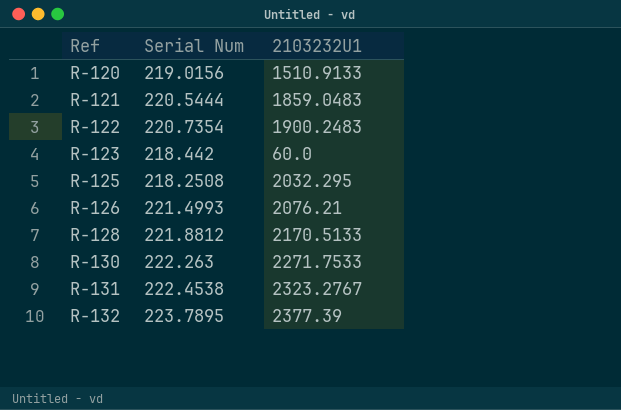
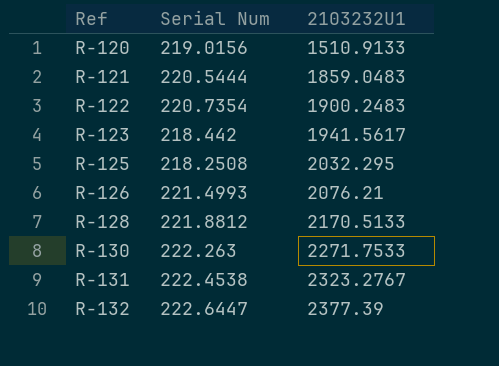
R-123 | 2103232U1: 60.0 -> 1941.5617
R-132 | Serial Num: 223.7895 -> 222.6447

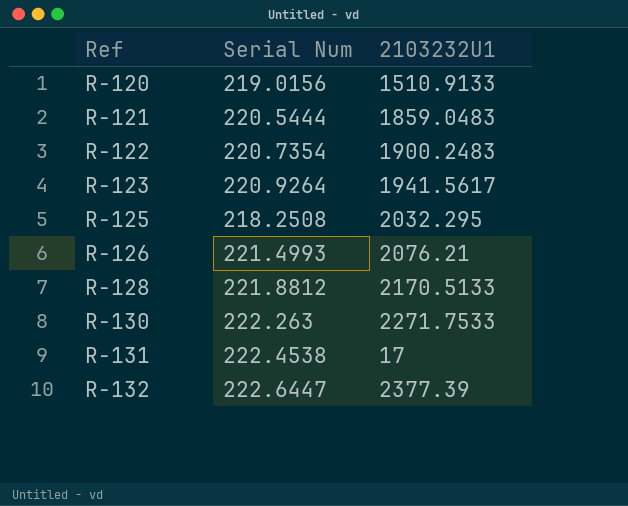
R-123 | Serial Num: 218.442 -> 220.9264
R-131 | 2103232U1: 2323.2767 -> 17

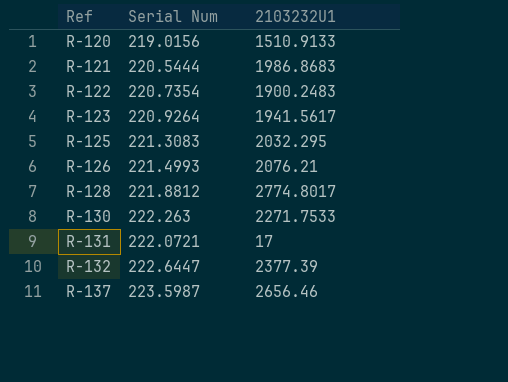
R-121 | 2103232U1: 1859.0483 -> 1986.8683
R-125 | Serial Num: 218.2508 -> 221.3083
R-128 | 2103232U1: 2170.5133 -> 2774.8017
R-131 | Serial Num: 222.4538 -> 222.0721
row R-137: none -> 223.5987 | 2656.46

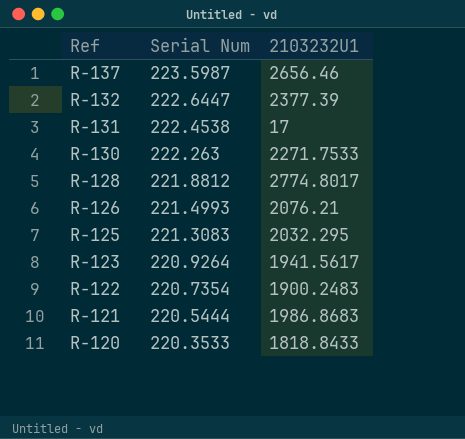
row order: Ref ascending -> Ref descending
R-131 | Serial Num: 222.0721 -> 222.4538
R-120 | Serial Num: 219.0156 -> 220.3533
R-120 | 2103232U1: 1510.9133 -> 1818.8433

